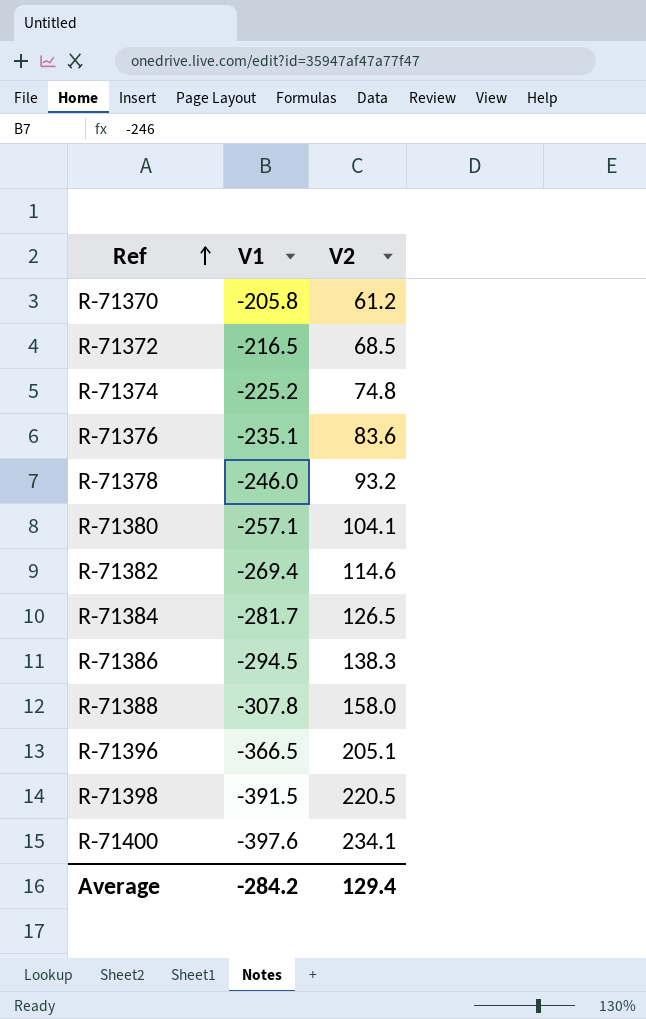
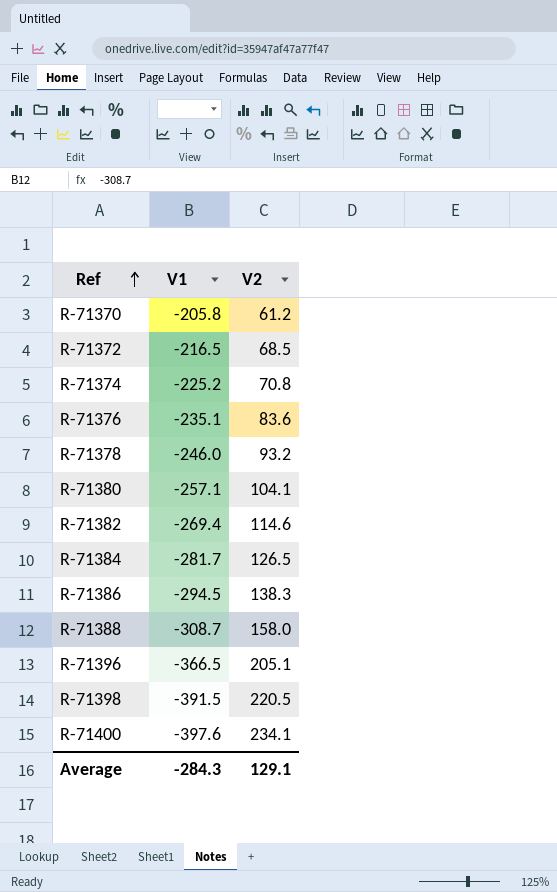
R-71374 | V2: 74.8 -> 70.8
R-71388 | V1: -307.8 -> -308.7
Average | V1: -284.2 -> -284.3
Average | V2: 129.4 -> 129.1

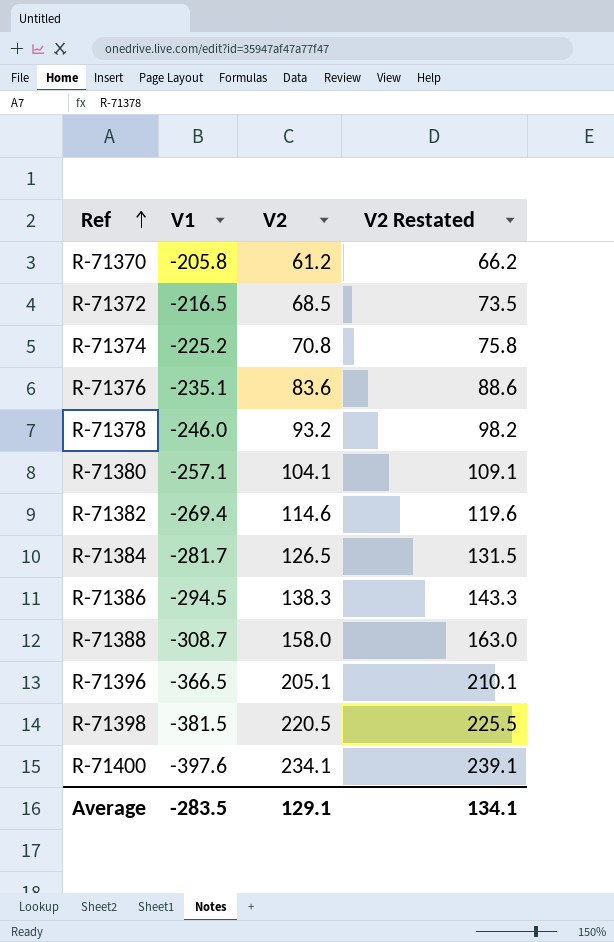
column V2 Restated | formula: none -> [V2] + 5
R-71398 | V1: -391.5 -> -381.5
Average | V1: -284.3 -> -283.5

